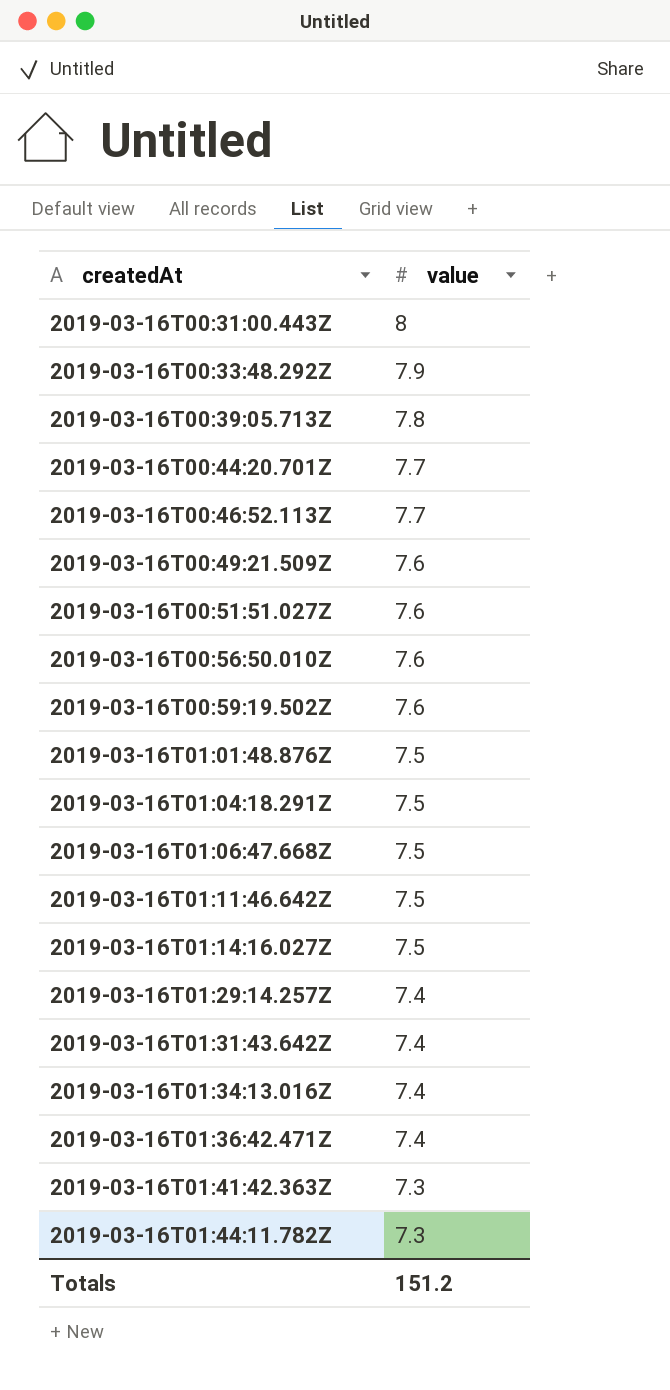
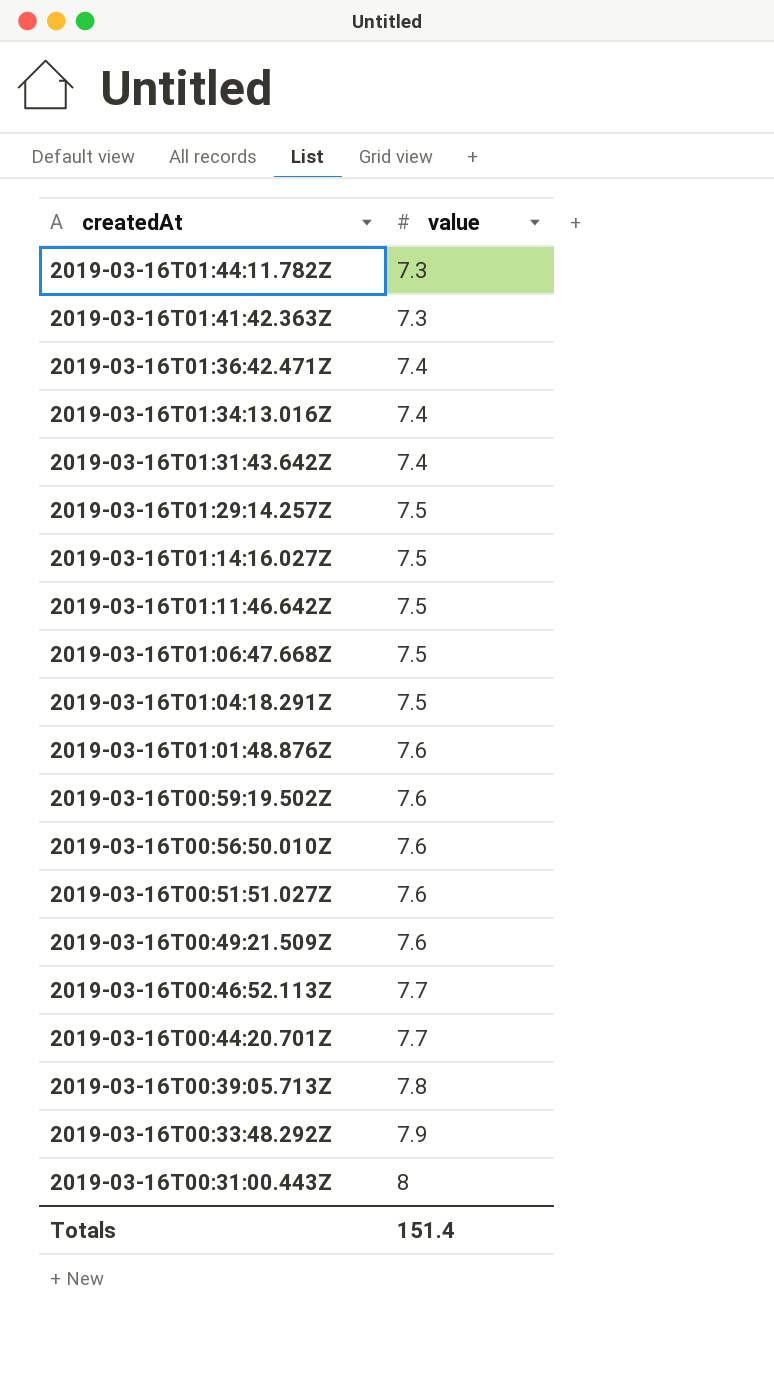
row order: createdAt ascending -> createdAt descending
2019-03-16T01:29:14.257Z | value: 7.4 -> 7.5
2019-03-16T01:01:48.876Z | value: 7.5 -> 7.6
Totals | value: 151.2 -> 151.4

